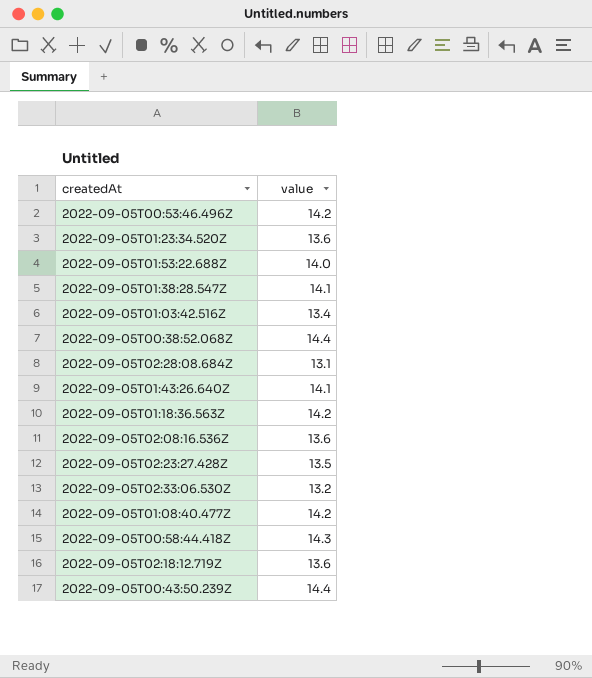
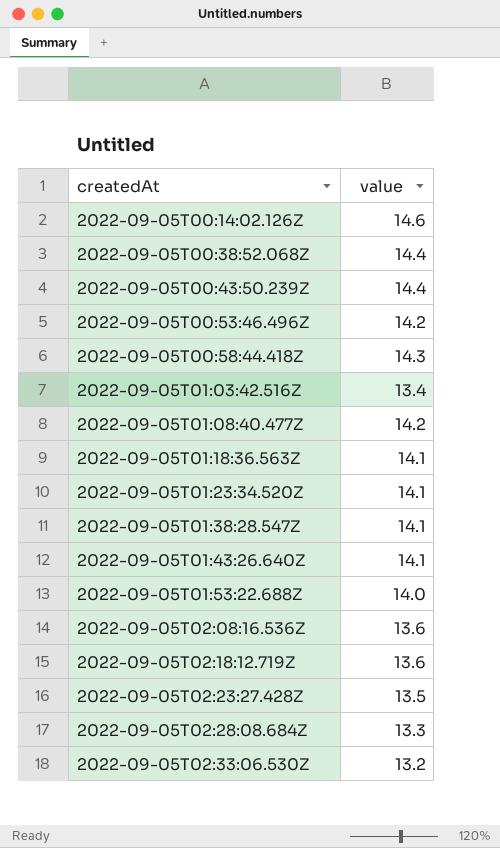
row order: none -> createdAt ascending
row 2022-09-05T00:14:02.126Z: none -> 14.6
2022-09-05T01:18:36.563Z | value: 14.2 -> 14.1
2022-09-05T01:23:34.520Z | value: 13.6 -> 14.1
2022-09-05T02:28:08.684Z | value: 13.1 -> 13.3

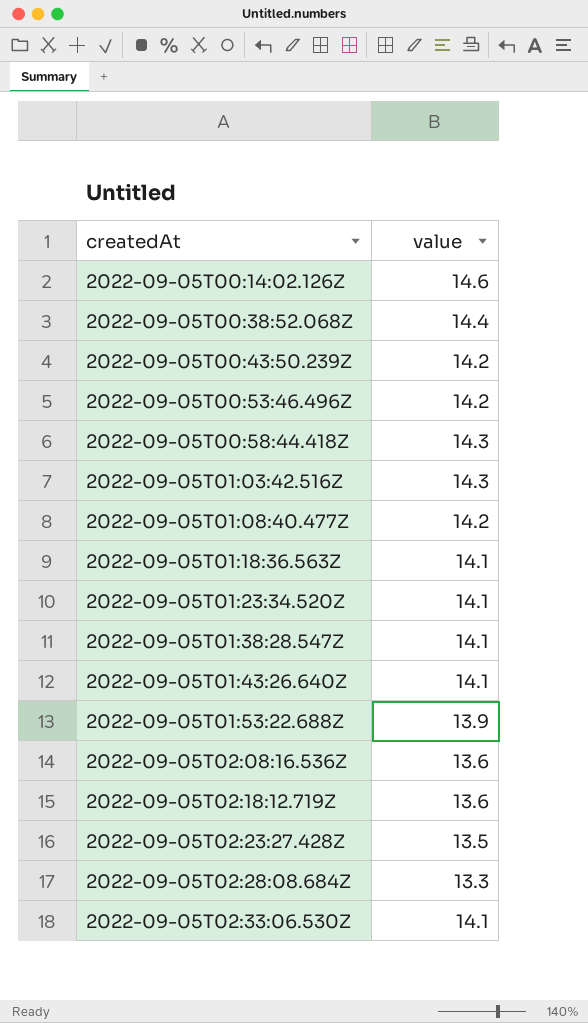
2022-09-05T00:43:50.239Z | value: 14.4 -> 14.2
2022-09-05T01:03:42.516Z | value: 13.4 -> 14.3
2022-09-05T01:53:22.688Z | value: 14.0 -> 13.9
2022-09-05T02:33:06.530Z | value: 13.2 -> 14.1

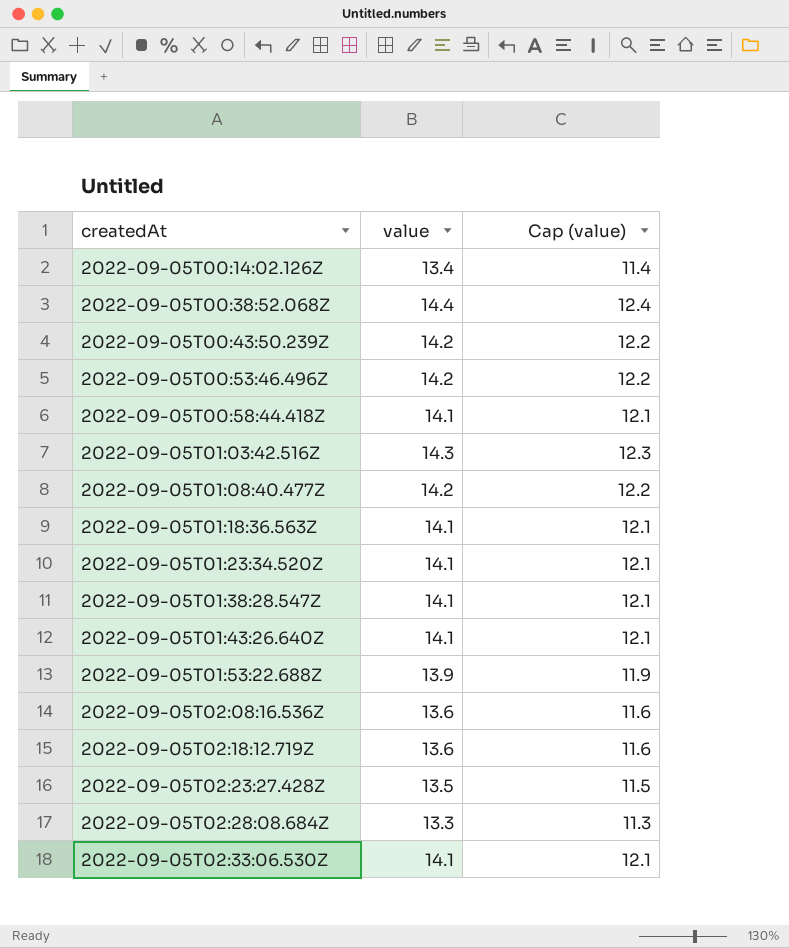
column Cap (value) | formula: none -> [value] - 2
2022-09-05T00:14:02.126Z | value: 14.6 -> 13.4
2022-09-05T00:58:44.418Z | value: 14.3 -> 14.1

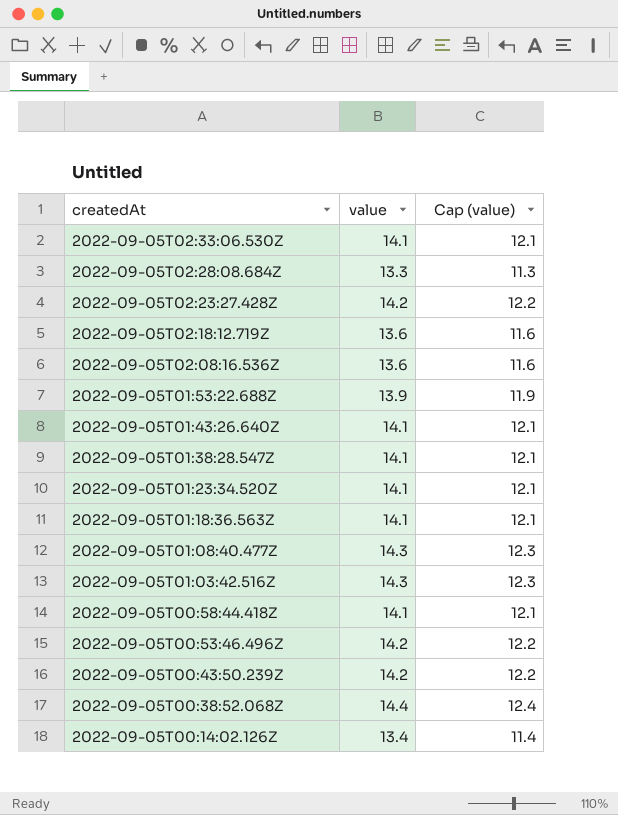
row order: createdAt ascending -> createdAt descending
2022-09-05T02:23:27.428Z | value: 13.5 -> 14.2
2022-09-05T02:23:27.428Z | Cap (value): 11.5 -> 12.2
2022-09-05T01:08:40.477Z | value: 14.2 -> 14.3
2022-09-05T01:08:40.477Z | Cap (value): 12.2 -> 12.3

